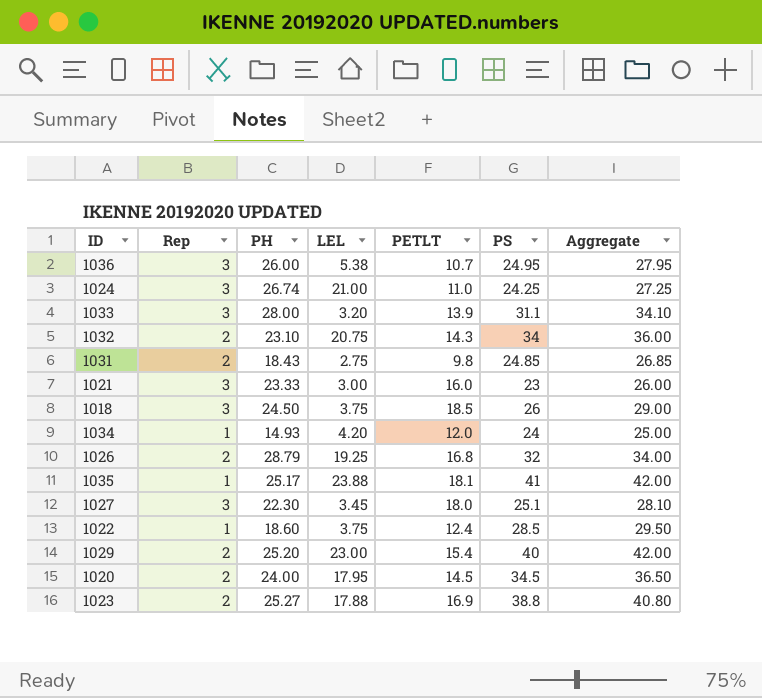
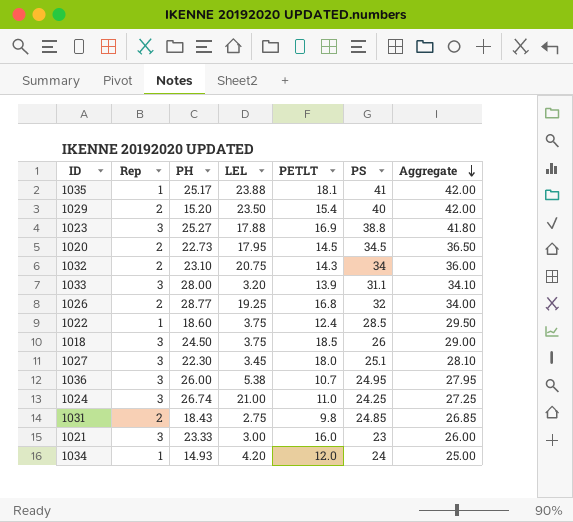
row order: none -> Aggregate descending
1029 | PH: 25.20 -> 15.20
1029 | LEL: 23.00 -> 23.50
1023 | Rep: 2 -> 3
1023 | Aggregate: 40.80 -> 41.80
1020 | PH: 24.00 -> 22.73
1026 | PH: 28.79 -> 28.77

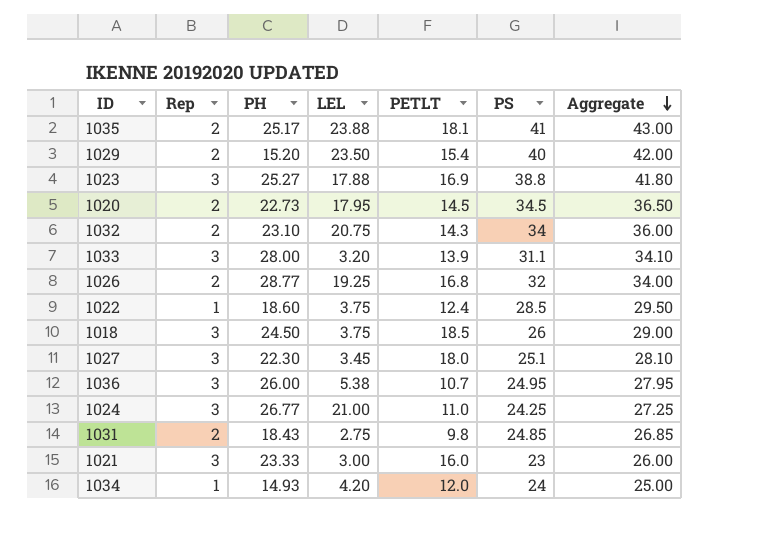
1035 | Rep: 1 -> 2
1035 | Aggregate: 42.00 -> 43.00
1024 | PH: 26.74 -> 26.77

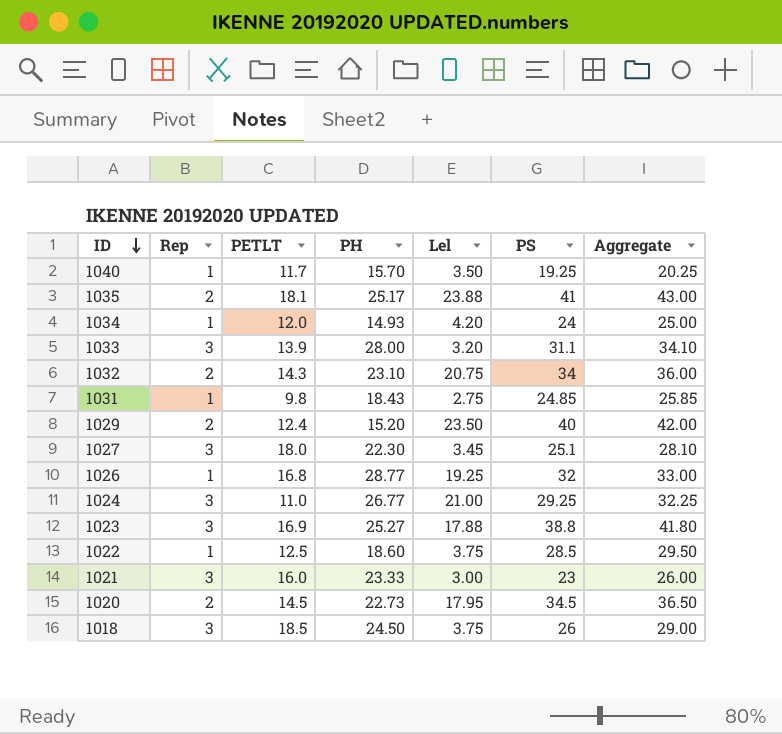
row order: Aggregate descending -> ID descending
column PETLT | position: 5 -> 3
column name: LEL -> Lel
row 1036: 3 | 26.00 | 5.38 | 10.7 | 24.95 | 27.95 -> none
row 1040: none -> 1 | 11.7 | 15.70 | 3.50 | 19.25 | 20.25
1031 | Rep: 2 -> 1
1031 | Aggregate: 26.85 -> 25.85
1029 | PETLT: 15.4 -> 12.4
1026 | Rep: 2 -> 1
1026 | Aggregate: 34.00 -> 33.00
1024 | PS: 24.25 -> 29.25
1024 | Aggregate: 27.25 -> 32.25
1022 | PETLT: 12.4 -> 12.5

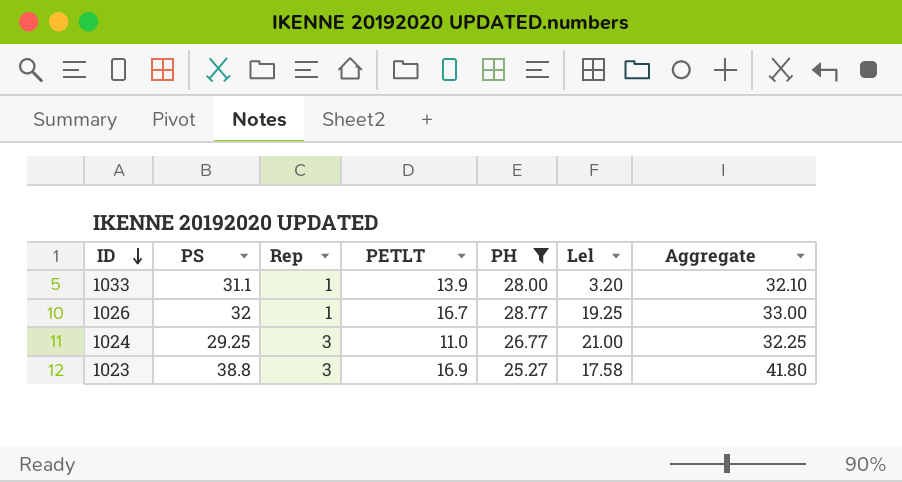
filter: none -> PH >= 25.27
column PS | position: 6 -> 2
1033 | Rep: 3 -> 1
1033 | Aggregate: 34.10 -> 32.10
1026 | PETLT: 16.8 -> 16.7
1023 | Lel: 17.88 -> 17.58

